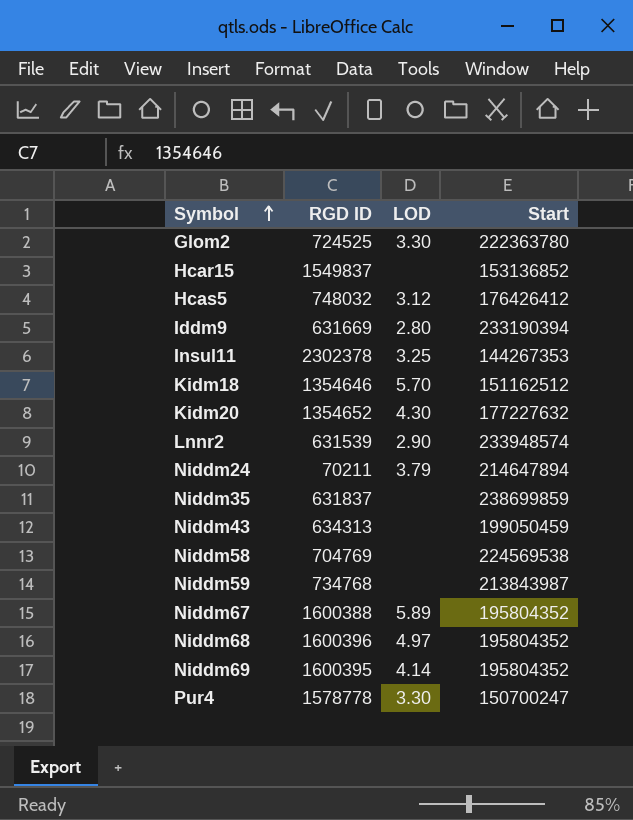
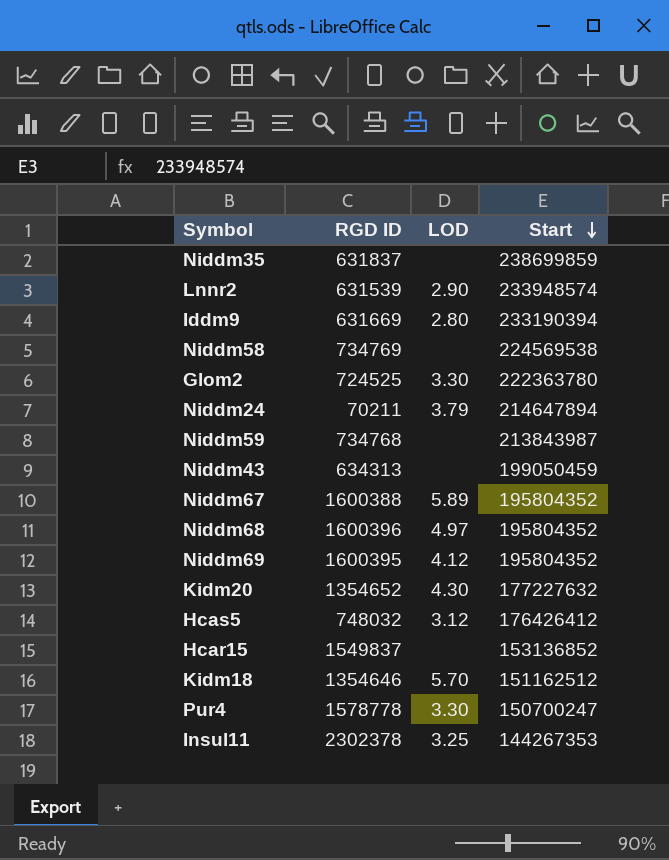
row order: Symbol ascending -> Start descending
Niddm58 | RGD ID: 704769 -> 734769
Niddm69 | LOD: 4.14 -> 4.12

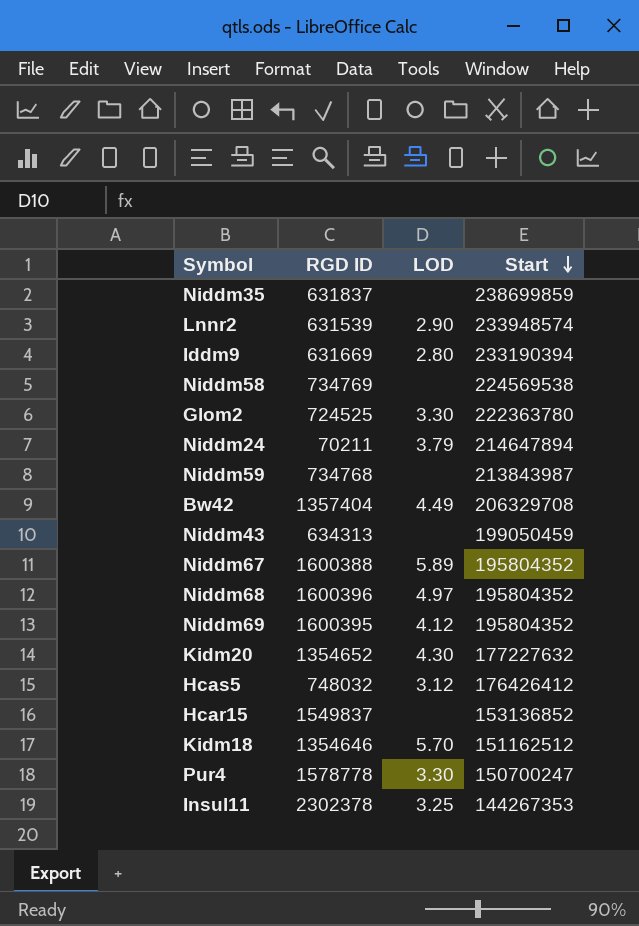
row Bw42: none -> 1357404 | 4.49 | 206329708

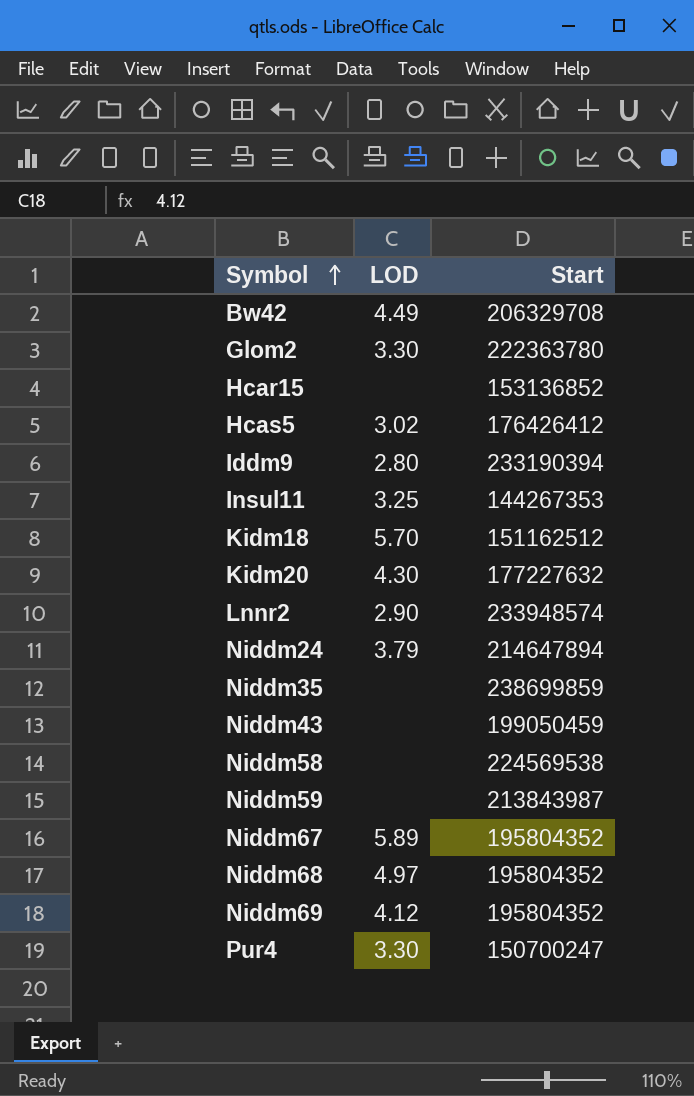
row order: Start descending -> Symbol ascending
column RGD ID | position: 2 -> none
Hcas5 | LOD: 3.12 -> 3.02

